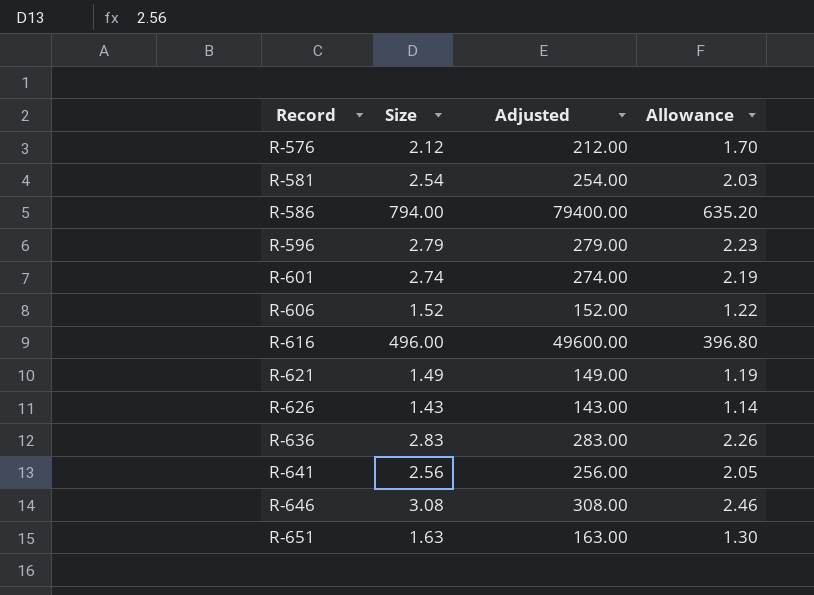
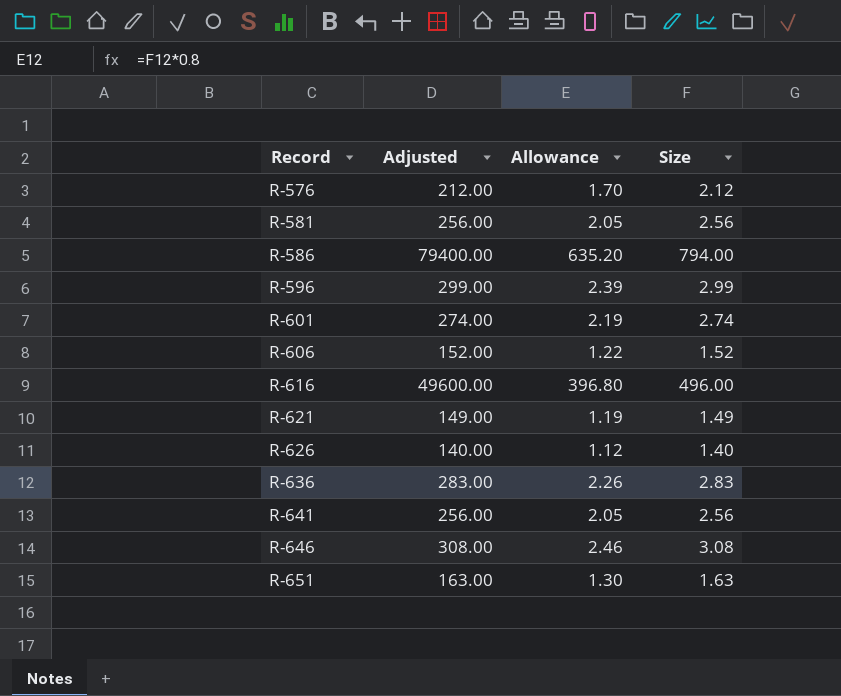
column Size | position: 2 -> 4
R-581 | Adjusted: 254.00 -> 256.00
R-581 | Allowance: 2.03 -> 2.05
R-581 | Size: 2.54 -> 2.56
R-596 | Adjusted: 279.00 -> 299.00
R-596 | Allowance: 2.23 -> 2.39
R-596 | Size: 2.79 -> 2.99
R-626 | Adjusted: 143.00 -> 140.00
R-626 | Allowance: 1.14 -> 1.12
R-626 | Size: 1.43 -> 1.40

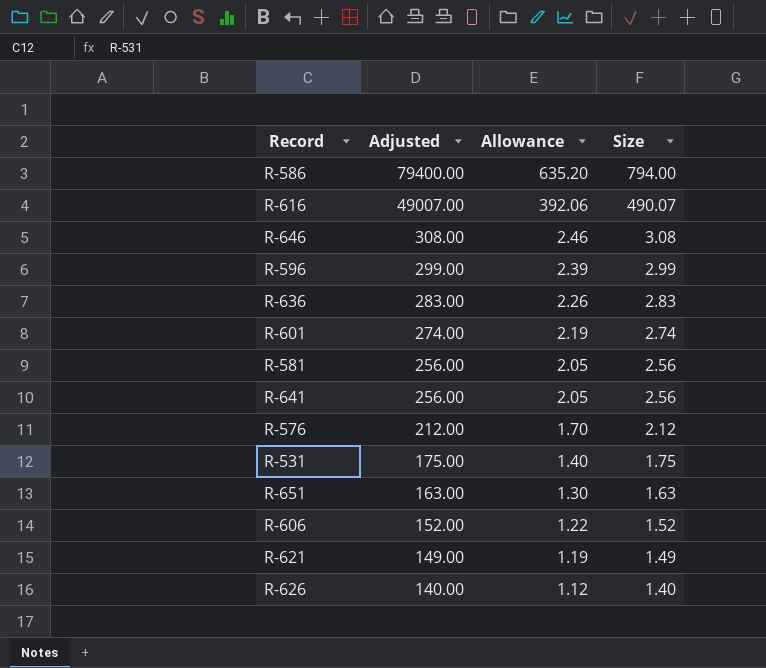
row order: Record ascending -> Adjusted descending
R-616 | Adjusted: 49600.00 -> 49007.00
R-616 | Allowance: 396.80 -> 392.06
R-616 | Size: 496.00 -> 490.07
row R-531: none -> 175.00 | 1.40 | 1.75

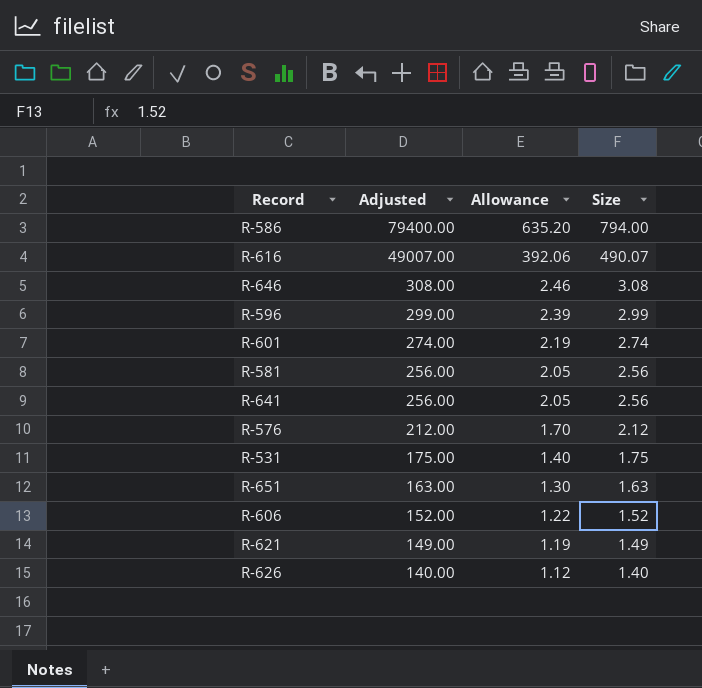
row R-636: 283.00 | 2.26 | 2.83 -> none

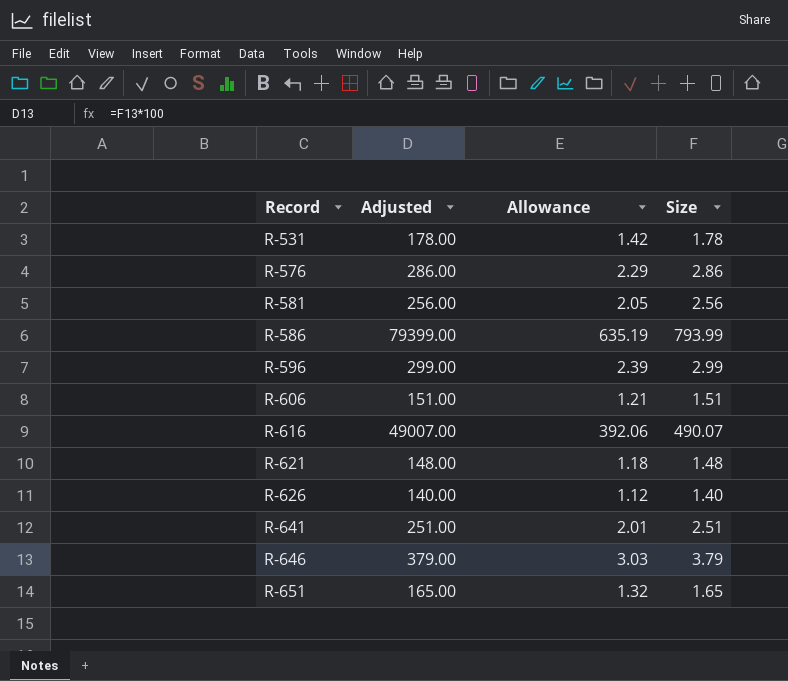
row order: Adjusted descending -> Record ascending
row R-601: 274.00 | 2.19 | 2.74 -> none
R-531 | Adjusted: 175.00 -> 178.00
R-531 | Allowance: 1.40 -> 1.42
R-531 | Size: 1.75 -> 1.78
R-576 | Adjusted: 212.00 -> 286.00
R-576 | Allowance: 1.70 -> 2.29
R-576 | Size: 2.12 -> 2.86
R-586 | Adjusted: 79400.00 -> 79399.00
R-586 | Allowance: 635.20 -> 635.19
R-586 | Size: 794.00 -> 793.99
R-606 | Adjusted: 152.00 -> 151.00
R-606 | Allowance: 1.22 -> 1.21
R-606 | Size: 1.52 -> 1.51
R-621 | Adjusted: 149.00 -> 148.00
R-621 | Allowance: 1.19 -> 1.18
R-621 | Size: 1.49 -> 1.48
R-641 | Adjusted: 256.00 -> 251.00
R-641 | Allowance: 2.05 -> 2.01
R-641 | Size: 2.56 -> 2.51
R-646 | Adjusted: 308.00 -> 379.00
R-646 | Allowance: 2.46 -> 3.03
R-646 | Size: 3.08 -> 3.79
R-651 | Adjusted: 163.00 -> 165.00
R-651 | Allowance: 1.30 -> 1.32
R-651 | Size: 1.63 -> 1.65

